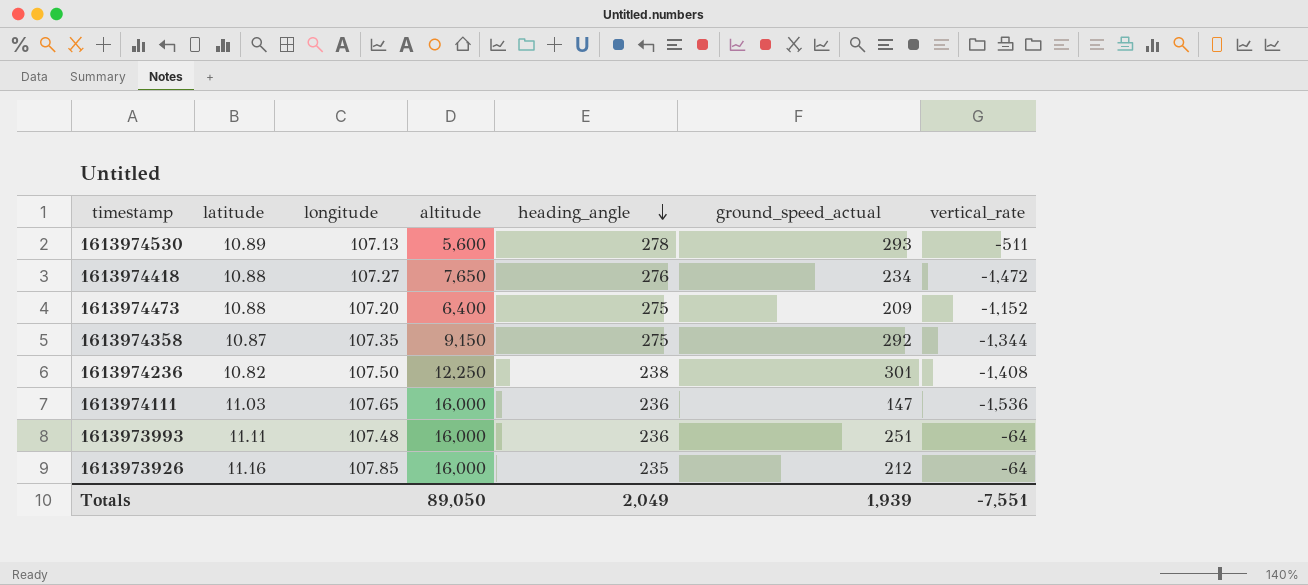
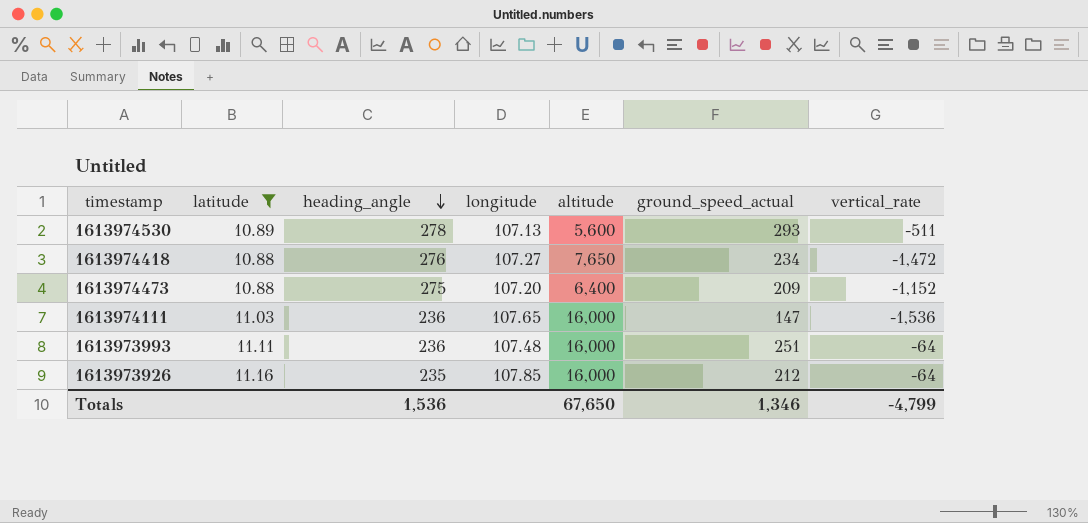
filter: none -> latitude >= 10.88
column heading_angle | position: 5 -> 3
Totals | heading_angle: 2,049 -> 1,536
Totals | altitude: 89,050 -> 67,650
Totals | ground_speed_actual: 1,939 -> 1,346
Totals | vertical_rate: -7,551 -> -4,799

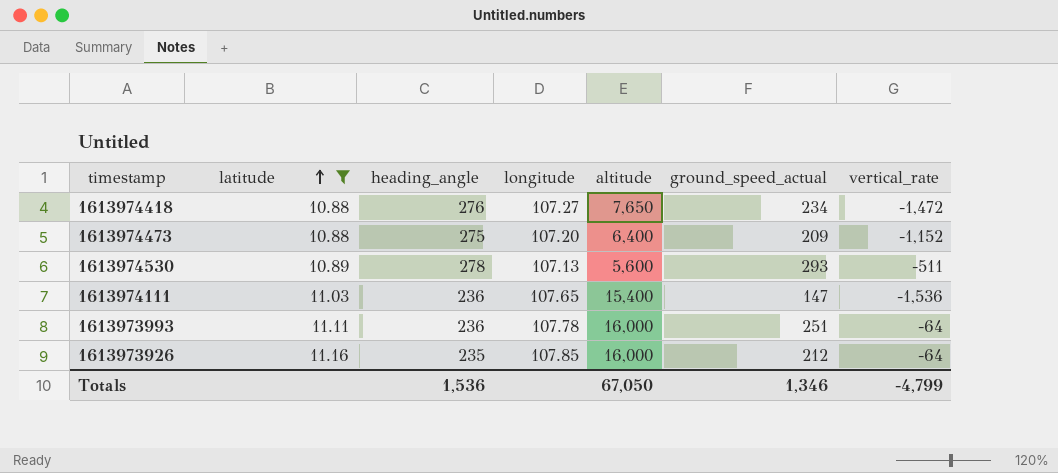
row order: heading_angle descending -> latitude ascending
1613974111 | altitude: 16,000 -> 15,400
1613973993 | longitude: 107.48 -> 107.78
Totals | altitude: 67,650 -> 67,050

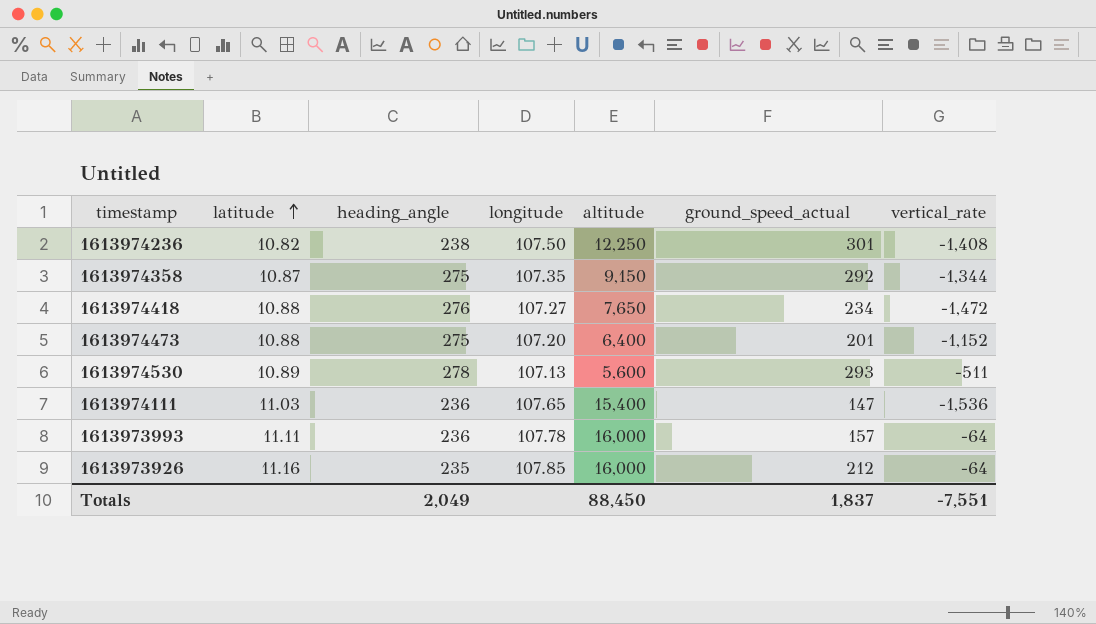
filter: latitude >= 10.88 -> none
1613974473 | ground_speed_actual: 209 -> 201
1613973993 | ground_speed_actual: 251 -> 157
Totals | heading_angle: 1,536 -> 2,049
Totals | altitude: 67,050 -> 88,450
Totals | ground_speed_actual: 1,346 -> 1,837
Totals | vertical_rate: -4,799 -> -7,551

